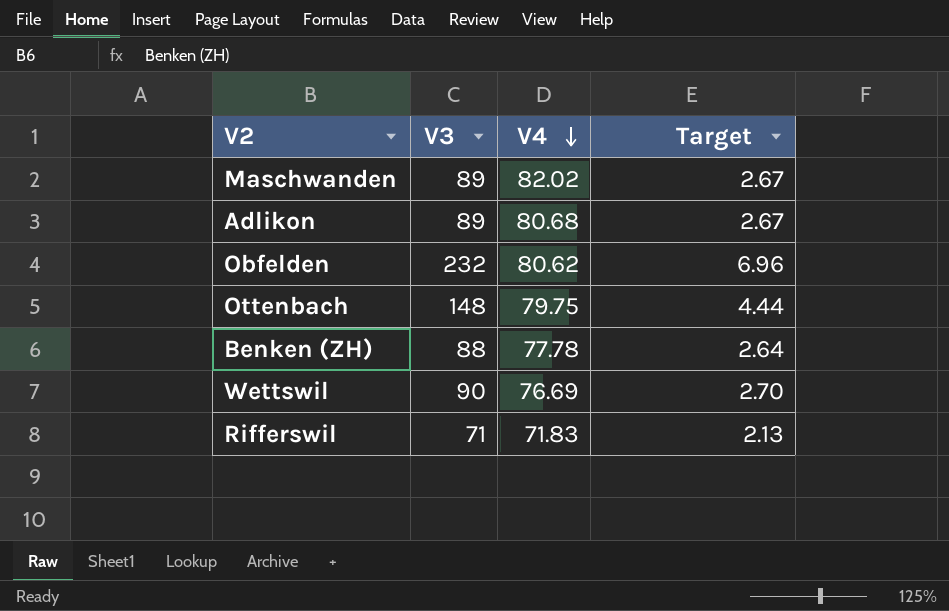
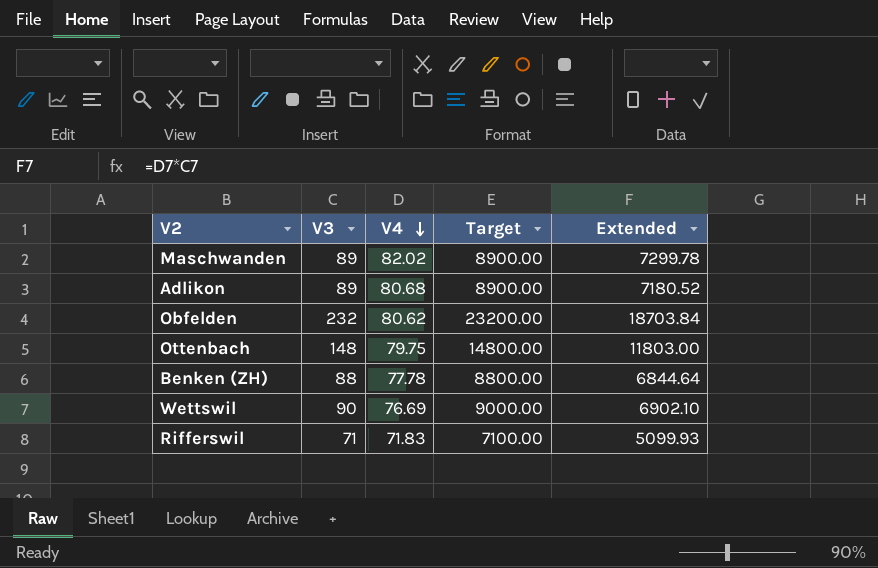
column Target | formula: [V3] * 0.03 -> [V3] * 100
column Extended | formula: none -> [V3] * [V4]

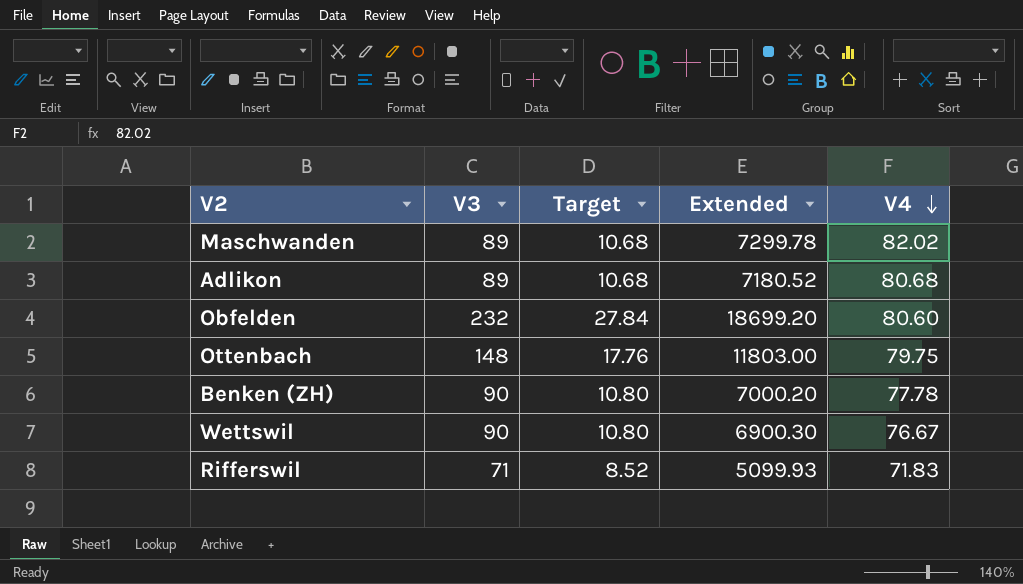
column Target | formula: [V3] * 100 -> [V3] * 0.12
column V4 | position: 3 -> 5
Obfelden | Extended: 18703.84 -> 18699.20
Obfelden | V4: 80.62 -> 80.60
Benken (ZH) | V3: 88 -> 90
Benken (ZH) | Extended: 6844.64 -> 7000.20
Wettswil | Extended: 6902.10 -> 6900.30
Wettswil | V4: 76.69 -> 76.67

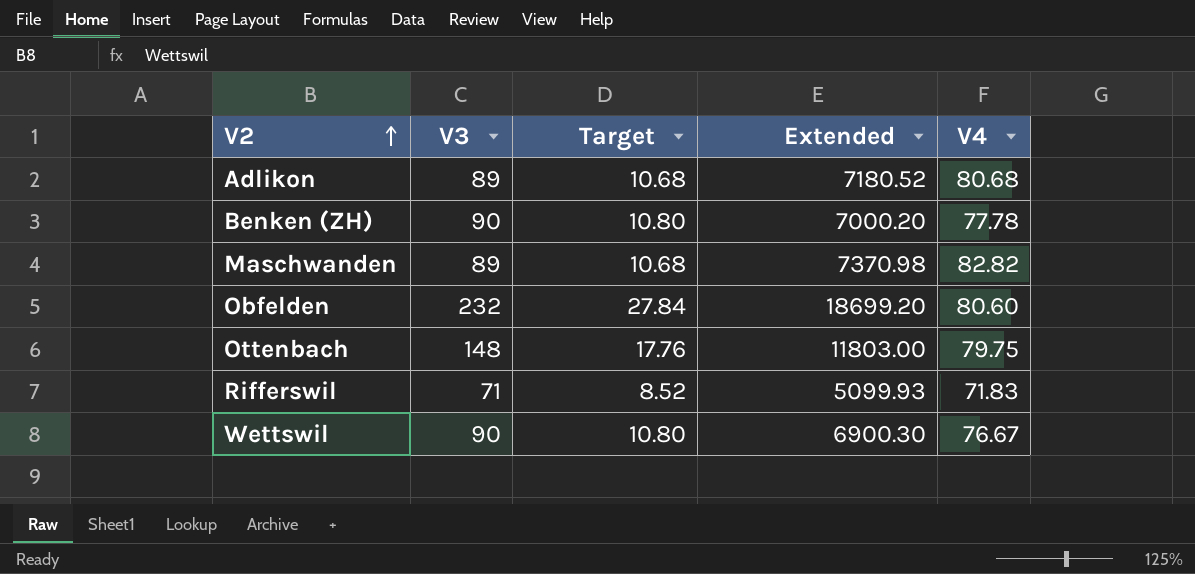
row order: V4 descending -> V2 ascending
Maschwanden | Extended: 7299.78 -> 7370.98
Maschwanden | V4: 82.02 -> 82.82

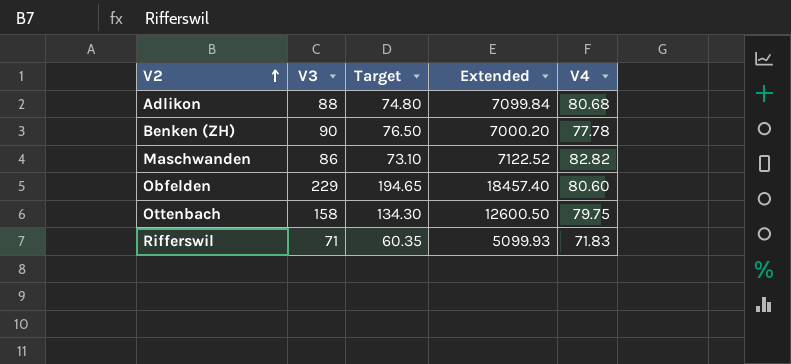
column Target | formula: [V3] * 0.12 -> [V3] * 0.85
row Wettswil: 90 | 10.80 | 6900.30 | 76.67 -> none
Adlikon | V3: 89 -> 88
Adlikon | Extended: 7180.52 -> 7099.84
Maschwanden | V3: 89 -> 86
Maschwanden | Extended: 7370.98 -> 7122.52
Obfelden | V3: 232 -> 229
Obfelden | Extended: 18699.20 -> 18457.40
Ottenbach | V3: 148 -> 158
Ottenbach | Extended: 11803.00 -> 12600.50

